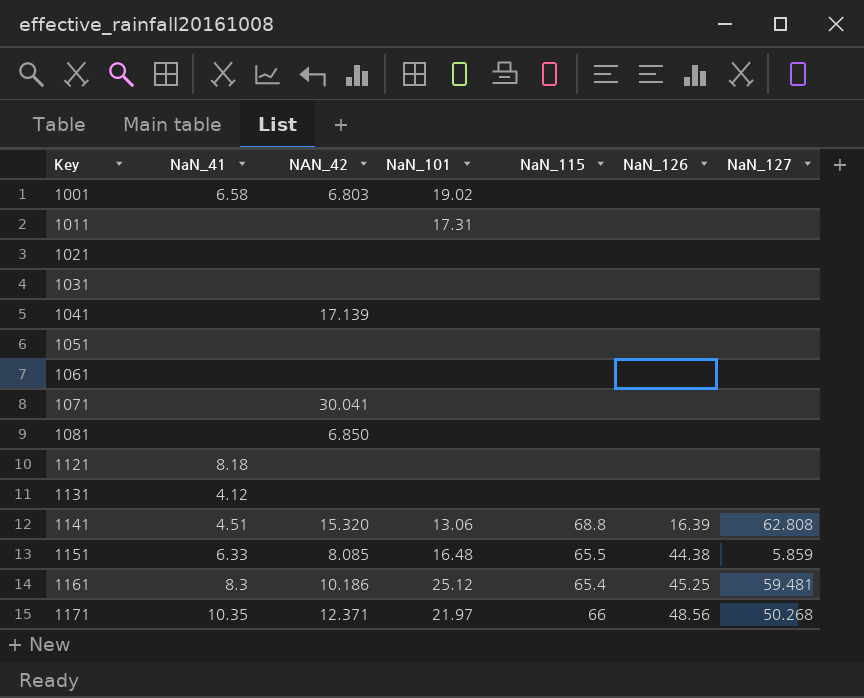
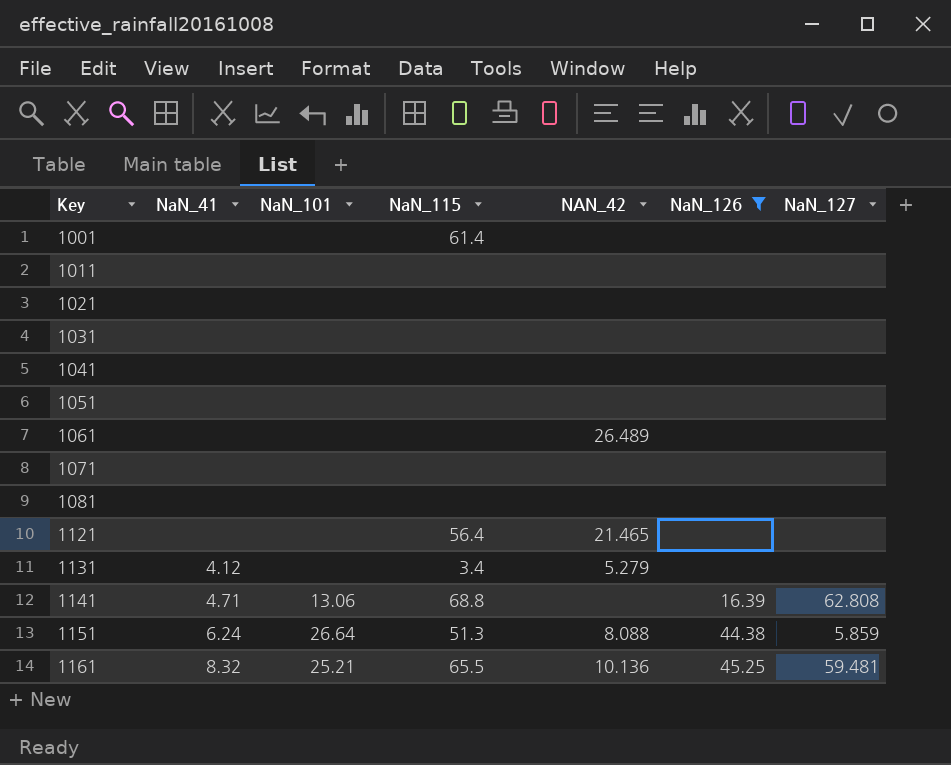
filter: none -> NaN_126 != 48.56
column NAN_42 | position: 3 -> 5
1001 | NaN_41: 6.58 -> none
1001 | NaN_101: 19.02 -> none
1001 | NaN_115: none -> 61.4
1001 | NAN_42: 6.803 -> none
1011 | NaN_101: 17.31 -> none
1041 | NAN_42: 17.139 -> none
1061 | NAN_42: none -> 26.489
1071 | NAN_42: 30.041 -> none
1081 | NAN_42: 6.850 -> none
1121 | NaN_41: 8.18 -> none
1121 | NaN_115: none -> 56.4
1121 | NAN_42: none -> 21.465
1131 | NaN_115: none -> 3.4
1131 | NAN_42: none -> 5.279
1141 | NaN_41: 4.51 -> 4.71
1141 | NAN_42: 15.320 -> none
1151 | NaN_41: 6.33 -> 6.24
1151 | NaN_101: 16.48 -> 26.64
1151 | NaN_115: 65.5 -> 51.3
1151 | NAN_42: 8.085 -> 8.088
1161 | NaN_41: 8.3 -> 8.32
1161 | NaN_101: 25.12 -> 25.21
1161 | NaN_115: 65.4 -> 65.5
1161 | NAN_42: 10.186 -> 10.136

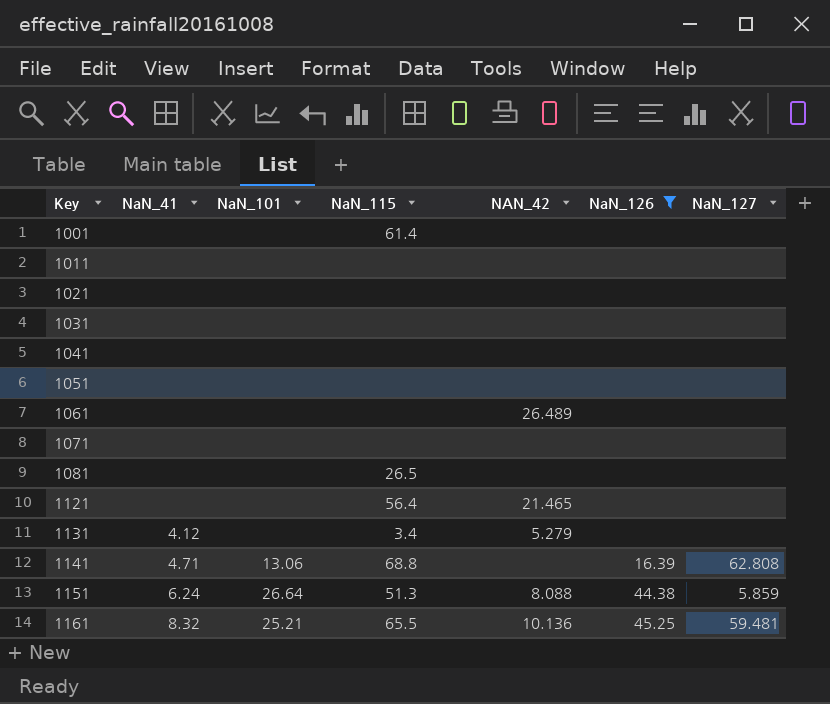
1081 | NaN_115: none -> 26.5

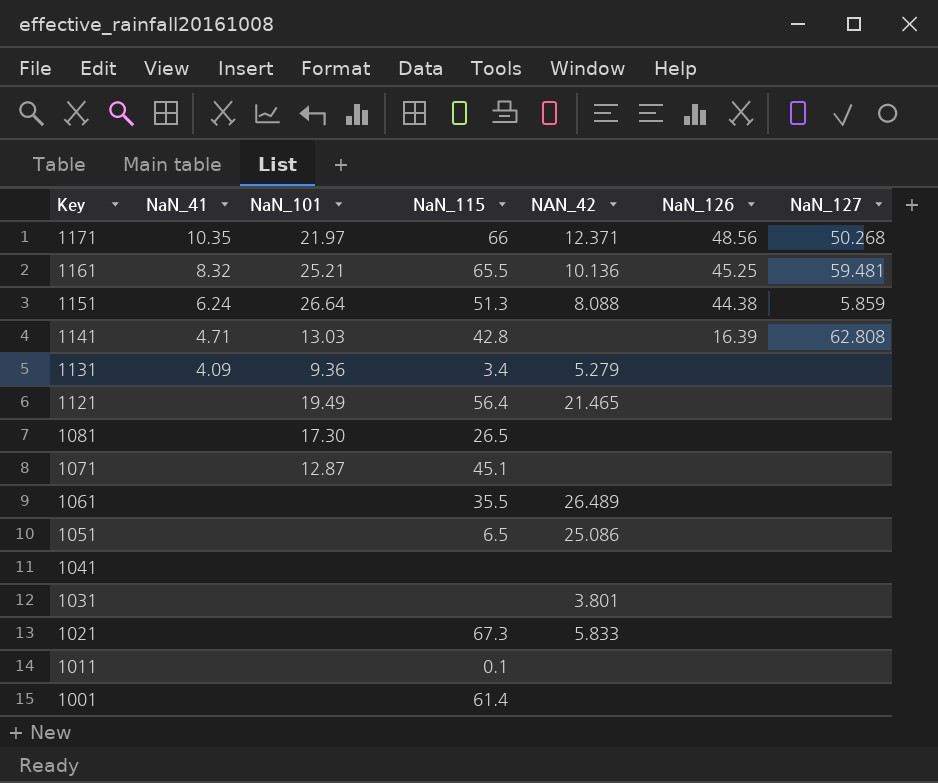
filter: NaN_126 != 48.56 -> none
row order: Key ascending -> Key descending
1141 | NaN_101: 13.06 -> 13.03
1141 | NaN_115: 68.8 -> 42.8
1131 | NaN_41: 4.12 -> 4.09
1131 | NaN_101: none -> 9.36
1121 | NaN_101: none -> 19.49
1081 | NaN_101: none -> 17.30
1071 | NaN_101: none -> 12.87
1071 | NaN_115: none -> 45.1
1061 | NaN_115: none -> 35.5
1051 | NaN_115: none -> 6.5
1051 | NAN_42: none -> 25.086
1031 | NAN_42: none -> 3.801
1021 | NaN_115: none -> 67.3
1021 | NAN_42: none -> 5.833
1011 | NaN_115: none -> 0.1

